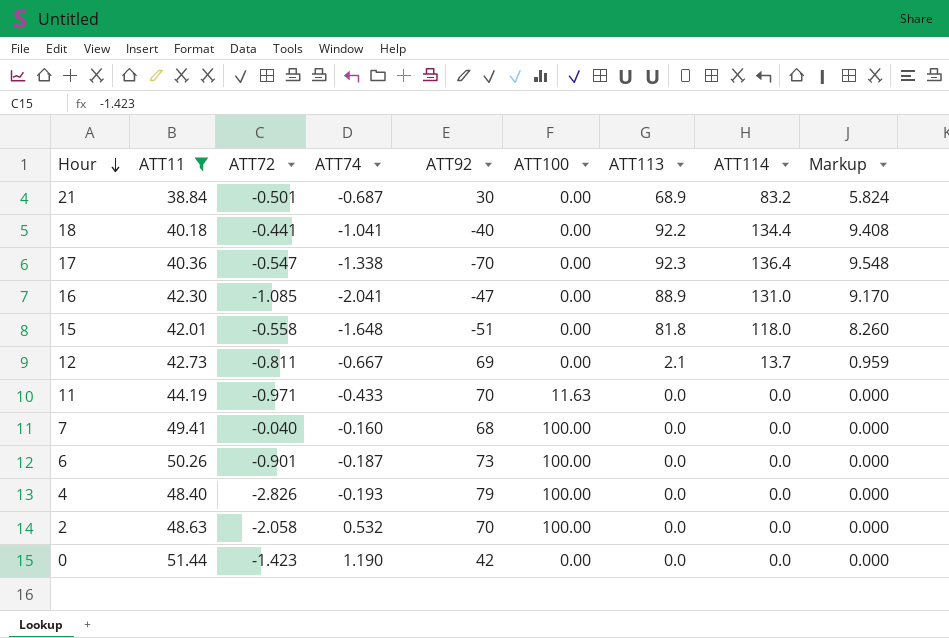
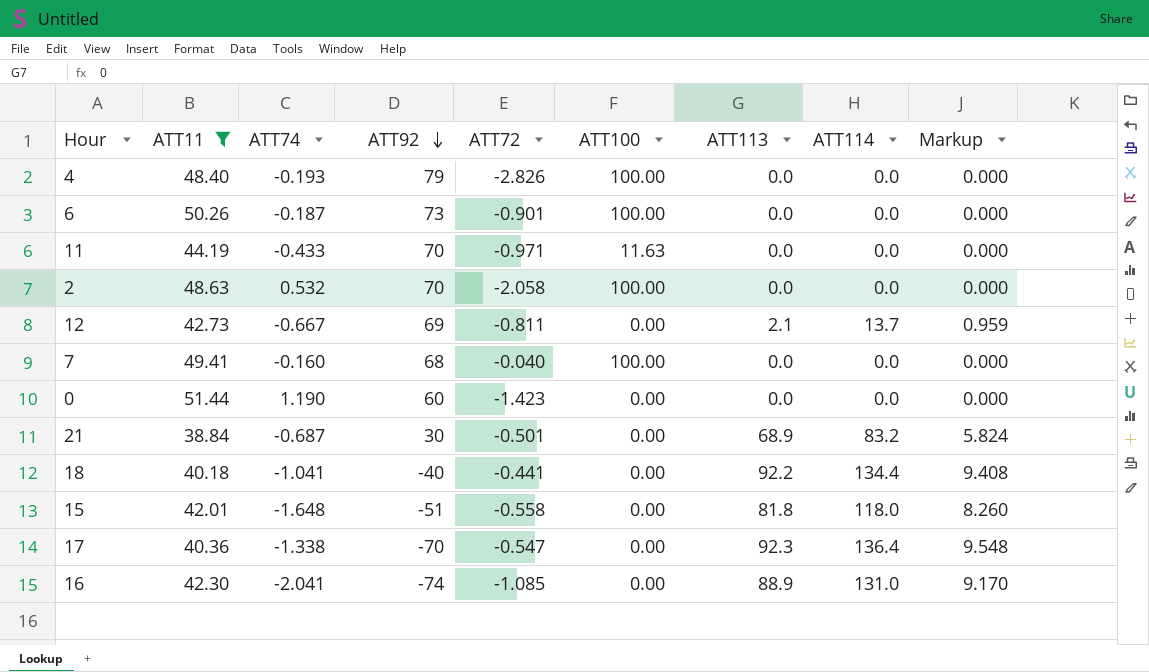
row order: Hour descending -> ATT92 descending
column ATT72 | position: 3 -> 5
0 | ATT92: 42 -> 60
16 | ATT92: -47 -> -74

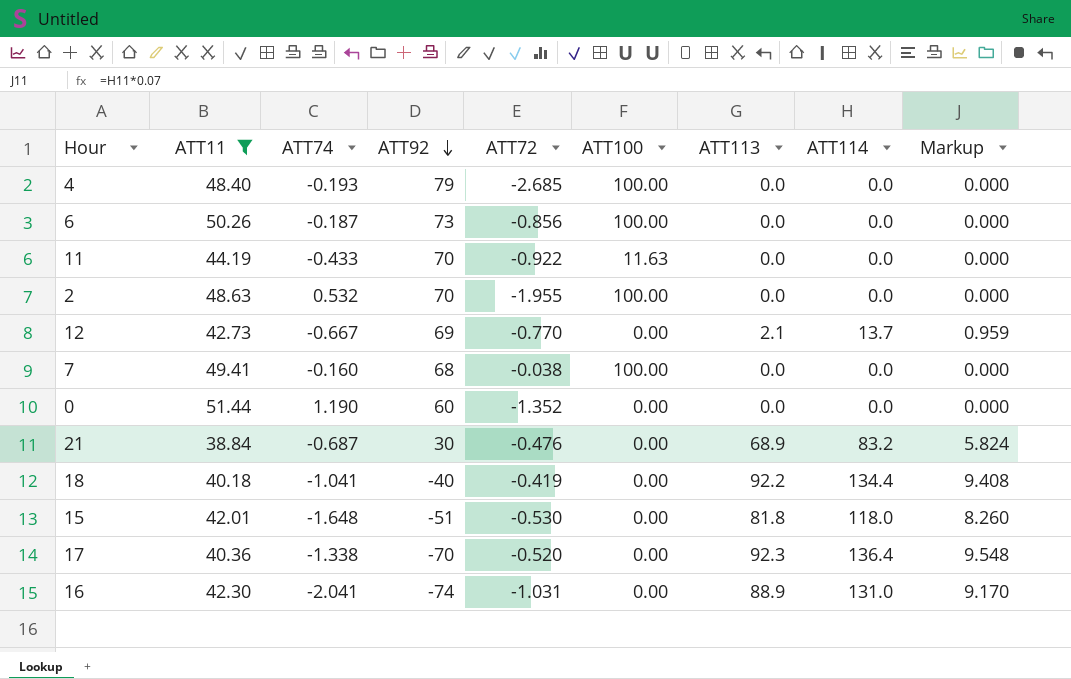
4 | ATT72: -2.826 -> -2.685
6 | ATT72: -0.901 -> -0.856
11 | ATT72: -0.971 -> -0.922
2 | ATT72: -2.058 -> -1.955
12 | ATT72: -0.811 -> -0.770
7 | ATT72: -0.040 -> -0.038
0 | ATT72: -1.423 -> -1.352
21 | ATT72: -0.501 -> -0.476
18 | ATT72: -0.441 -> -0.419
15 | ATT72: -0.558 -> -0.530
17 | ATT72: -0.547 -> -0.520
16 | ATT72: -1.085 -> -1.031

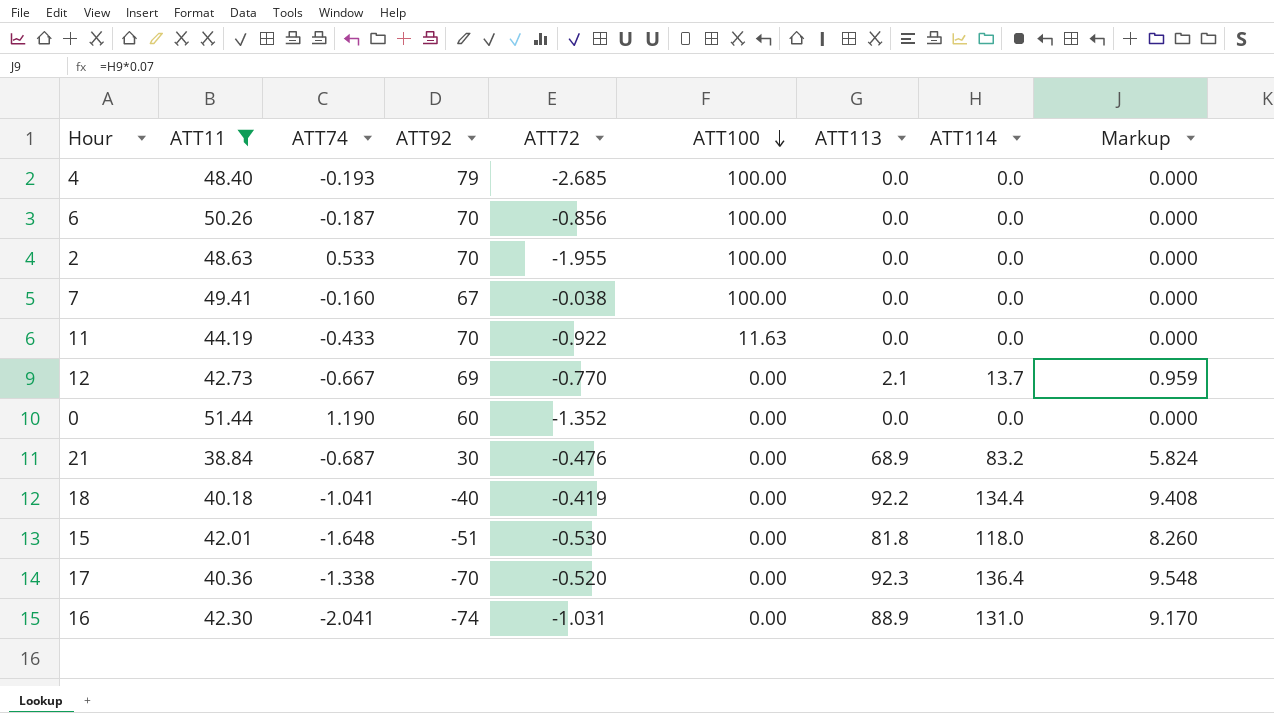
row order: ATT92 descending -> ATT100 descending
6 | ATT92: 73 -> 70
2 | ATT74: 0.532 -> 0.533
7 | ATT92: 68 -> 67

